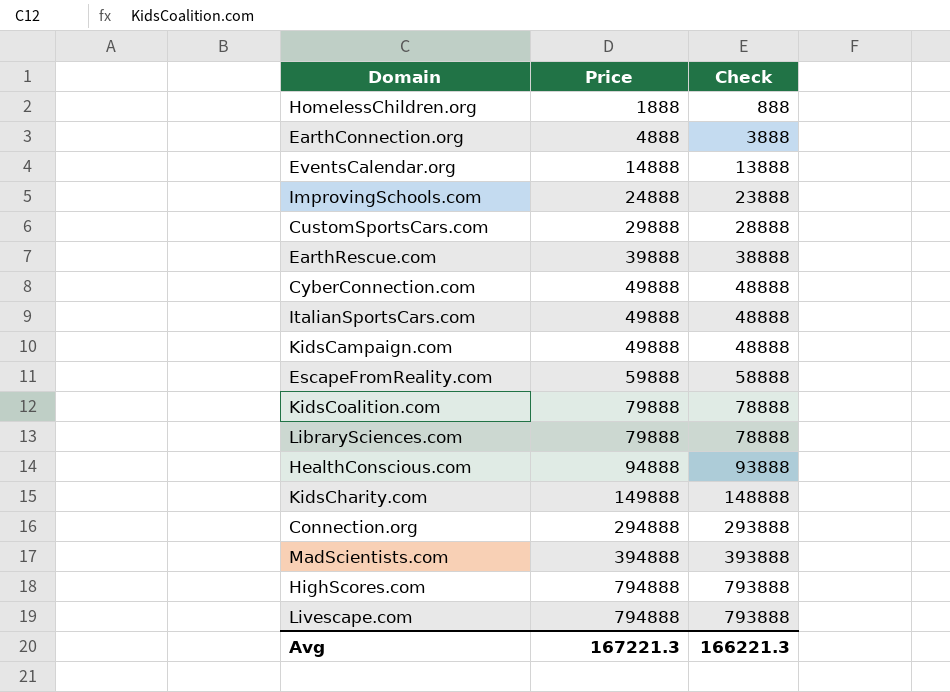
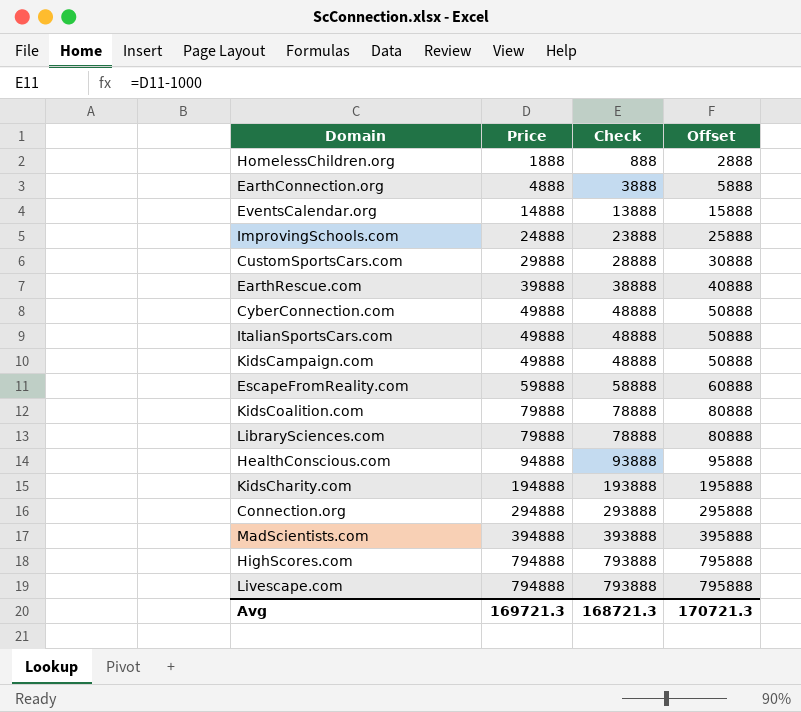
column Offset | formula: none -> [Price] + 1000
KidsCharity.com | Price: 149888 -> 194888
KidsCharity.com | Check: 148888 -> 193888
Avg | Price: 167221.3 -> 169721.3
Avg | Check: 166221.3 -> 168721.3

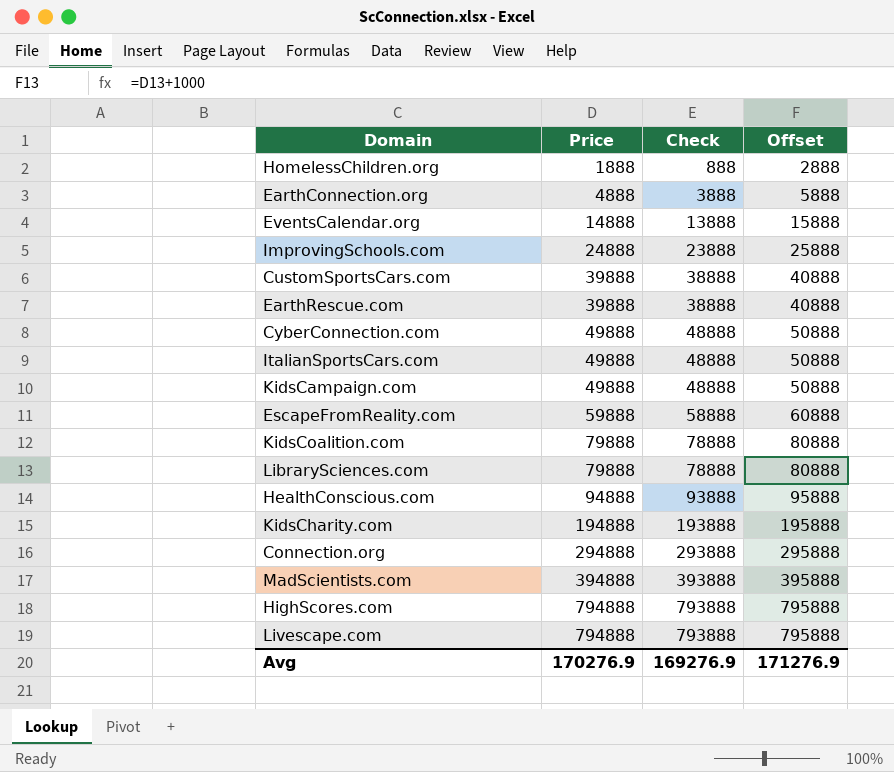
CustomSportsCars.com | Price: 29888 -> 39888
CustomSportsCars.com | Check: 28888 -> 38888
CustomSportsCars.com | Offset: 30888 -> 40888
Avg | Price: 169721.3 -> 170276.9
Avg | Check: 168721.3 -> 169276.9
Avg | Offset: 170721.3 -> 171276.9

